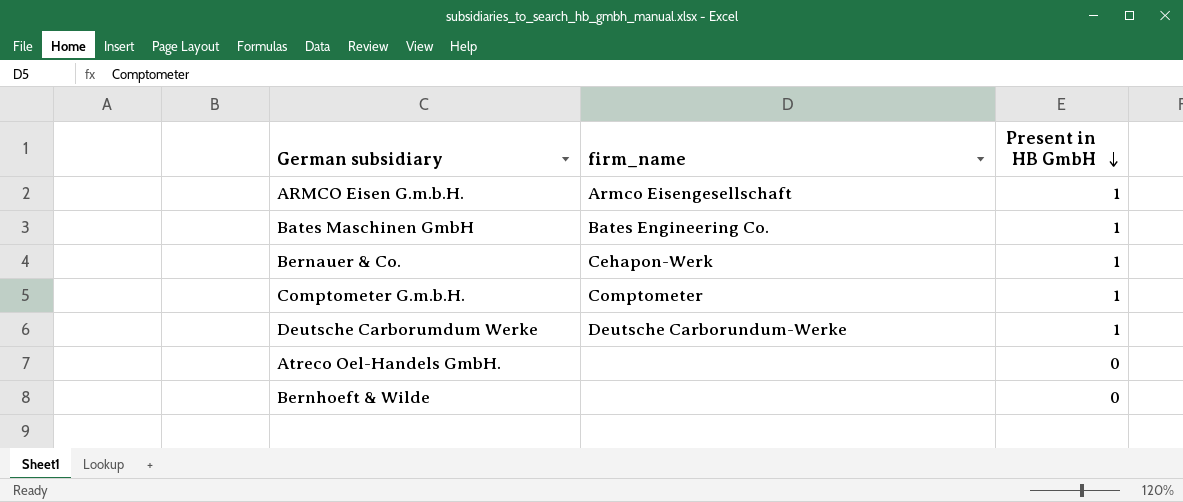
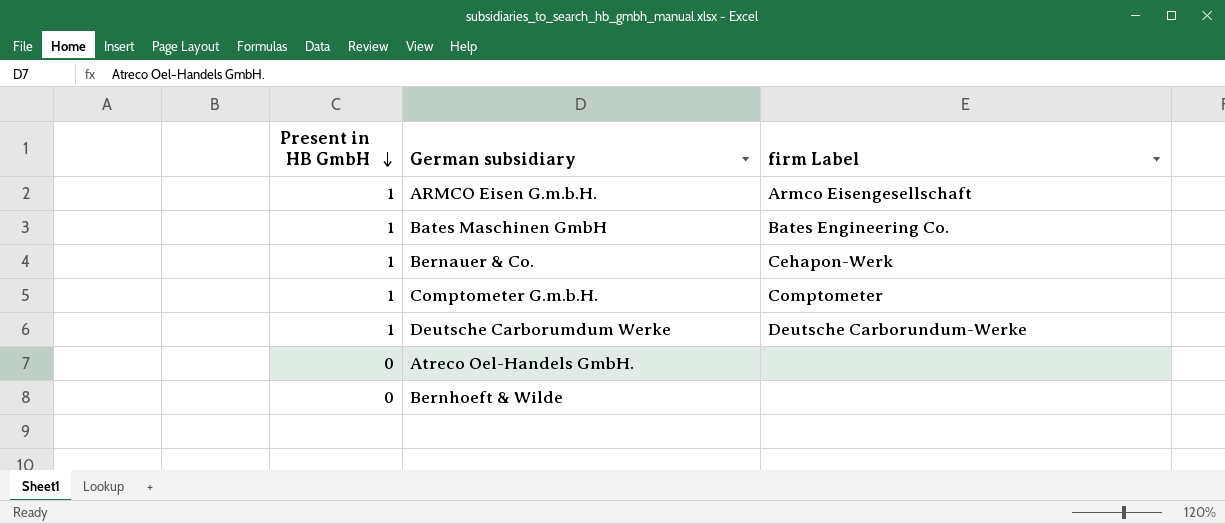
column Present in HB GmbH | position: 3 -> 1
column name: firm_name -> firm Label

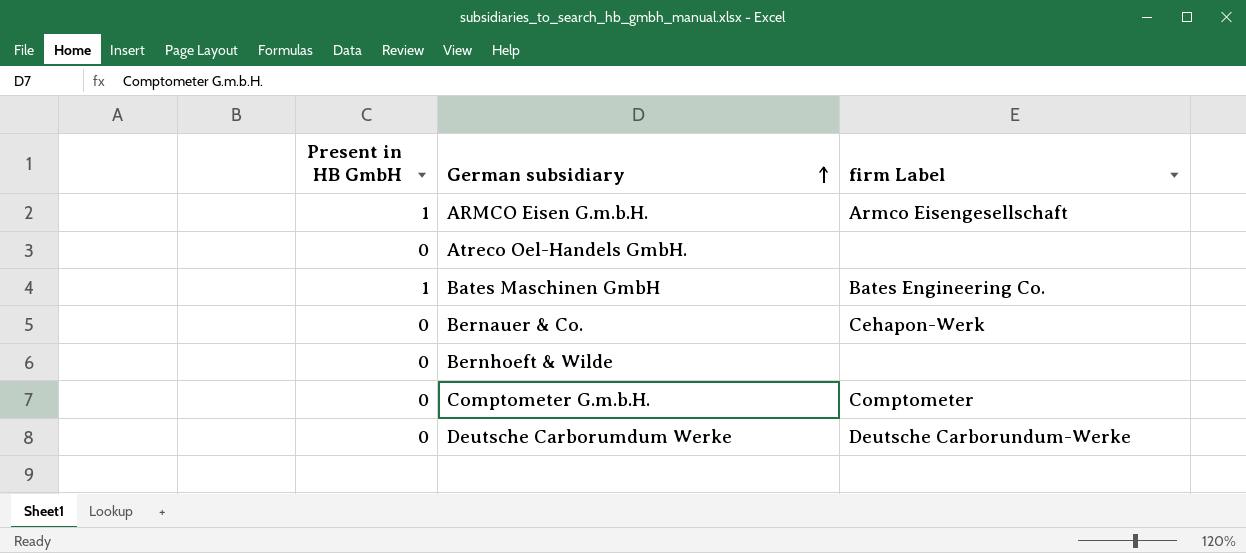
row order: Present in HB GmbH descending -> German subsidiary ascending
Bernauer & Co. | Present in HB GmbH: 1 -> 0
Comptometer G.m.b.H. | Present in HB GmbH: 1 -> 0
Deutsche Carborumdum Werke | Present in HB GmbH: 1 -> 0

